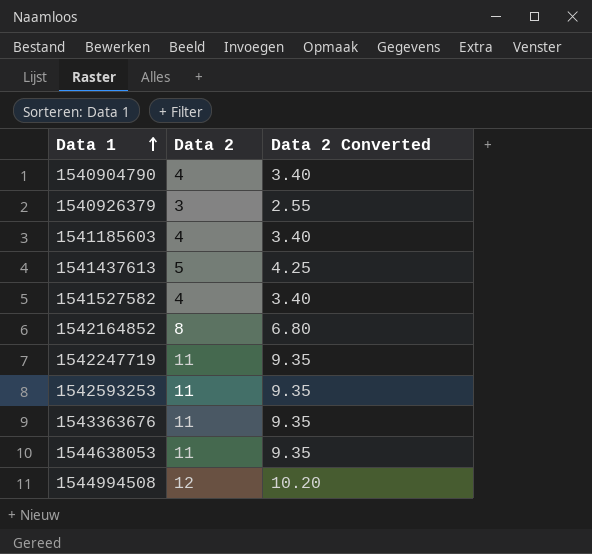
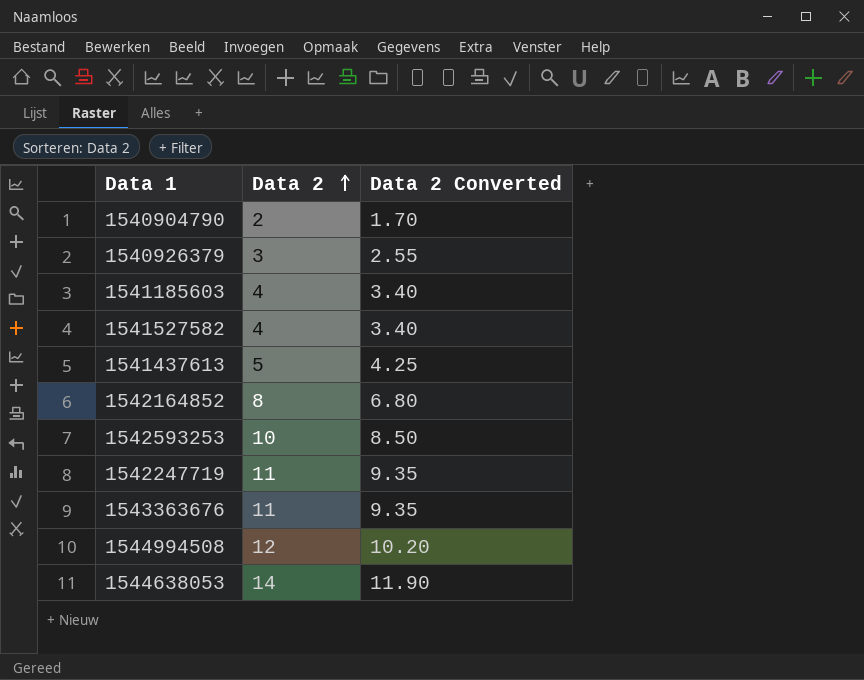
row order: Data 1 ascending -> Data 2 ascending
1540904790 | Data 2: 4 -> 2
1540904790 | Data 2 Converted: 3.40 -> 1.70
1542593253 | Data 2: 11 -> 10
1542593253 | Data 2 Converted: 9.35 -> 8.50
1544638053 | Data 2: 11 -> 14
1544638053 | Data 2 Converted: 9.35 -> 11.90

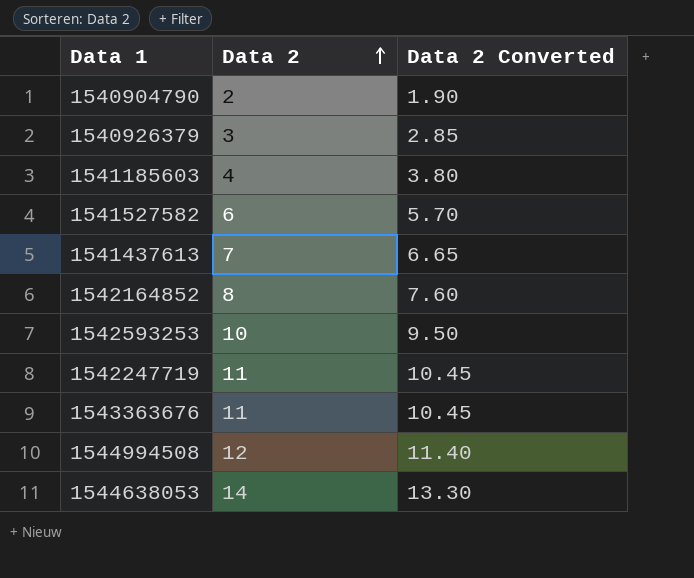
column Data 2 Converted | formula: [Data 2] * 0.85 -> [Data 2] * 0.95
1541527582 | Data 2: 4 -> 6
1541437613 | Data 2: 5 -> 7

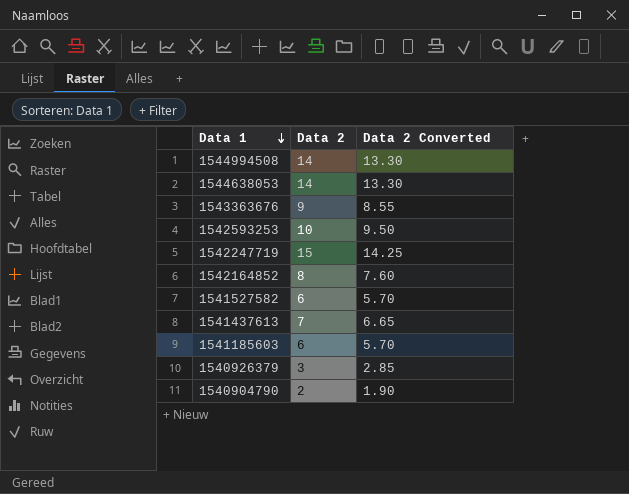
row order: Data 2 ascending -> Data 1 descending
1544994508 | Data 2: 12 -> 14
1544994508 | Data 2 Converted: 11.40 -> 13.30
1543363676 | Data 2: 11 -> 9
1543363676 | Data 2 Converted: 10.45 -> 8.55
1542247719 | Data 2: 11 -> 15
1542247719 | Data 2 Converted: 10.45 -> 14.25
1541185603 | Data 2: 4 -> 6
1541185603 | Data 2 Converted: 3.80 -> 5.70

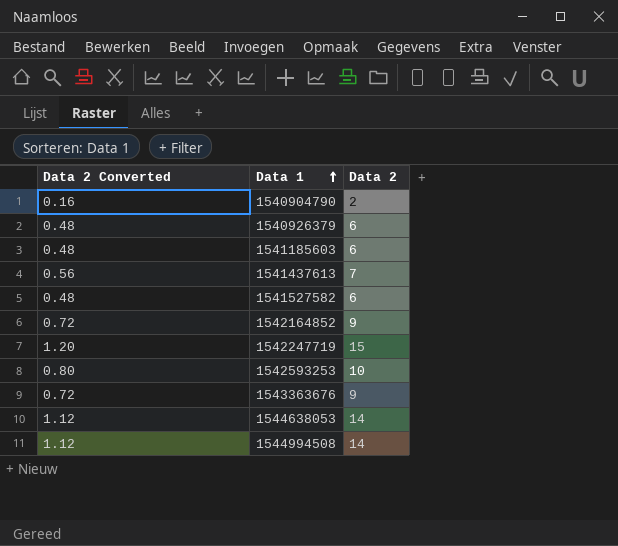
row order: Data 1 descending -> Data 1 ascending
column Data 2 Converted | formula: [Data 2] * 0.95 -> [Data 2] * 0.08
column Data 2 Converted | position: 3 -> 1
1540926379 | Data 2: 3 -> 6
1542164852 | Data 2: 8 -> 9

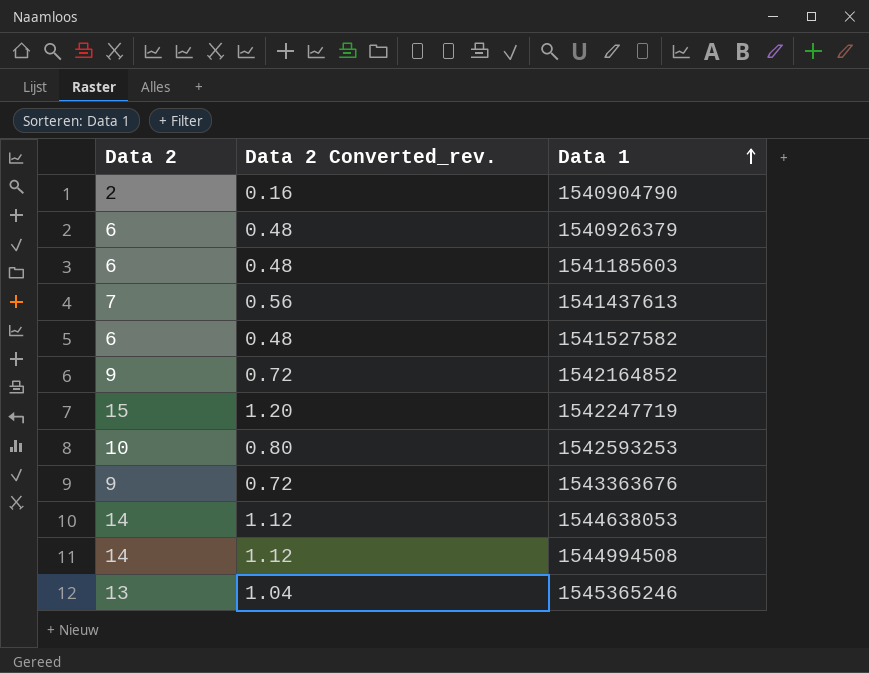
column Data 2 | position: 3 -> 1
column name: Data 2 Converted -> Data 2 Converted_rev.
row 1545365246: none -> 13 | 1.04

